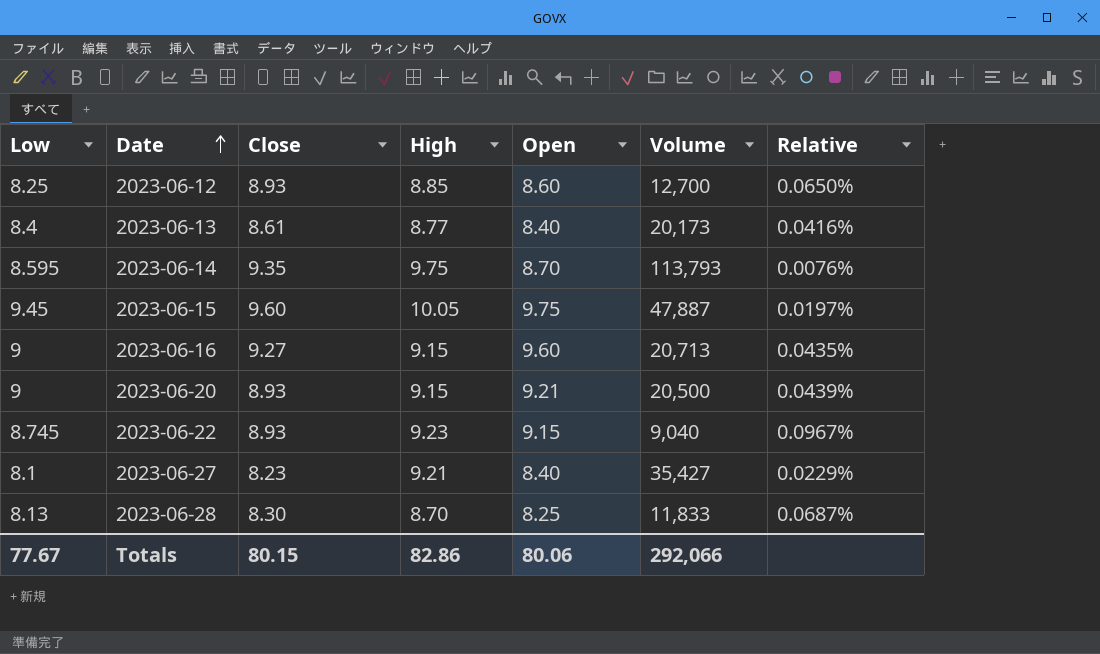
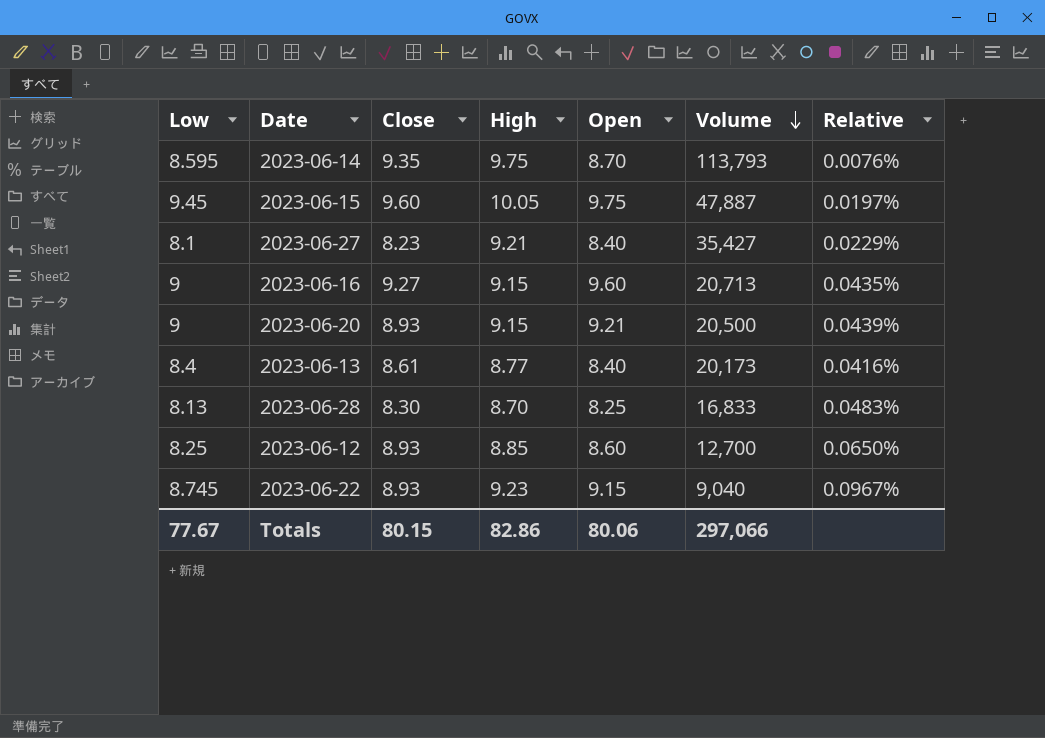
row order: Date ascending -> Volume descending
2023-06-28 | Volume: 11,833 -> 16,833
2023-06-28 | Relative: 0.0687% -> 0.0483%
Totals | Volume: 292,066 -> 297,066

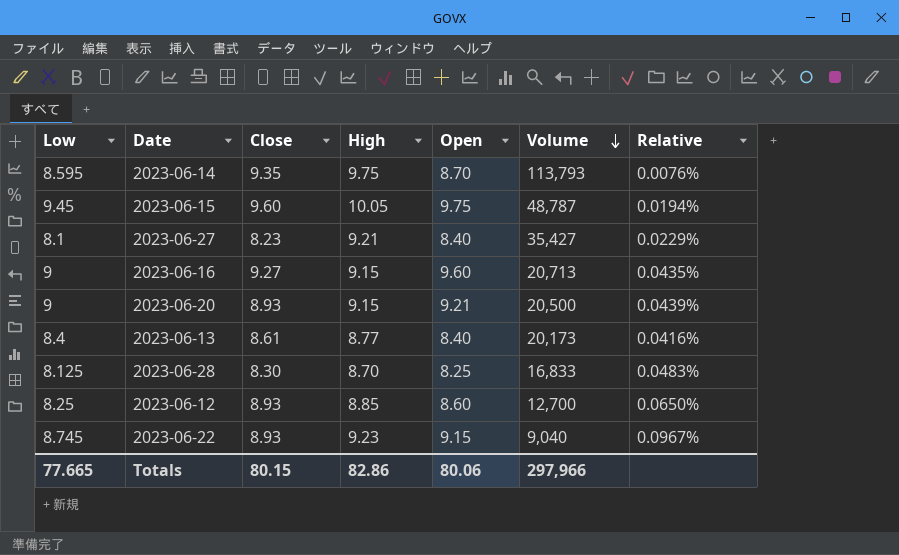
2023-06-15 | Volume: 47,887 -> 48,787
2023-06-15 | Relative: 0.0197% -> 0.0194%
2023-06-28 | Low: 8.13 -> 8.125
Totals | Low: 77.67 -> 77.665
Totals | Volume: 297,066 -> 297,966

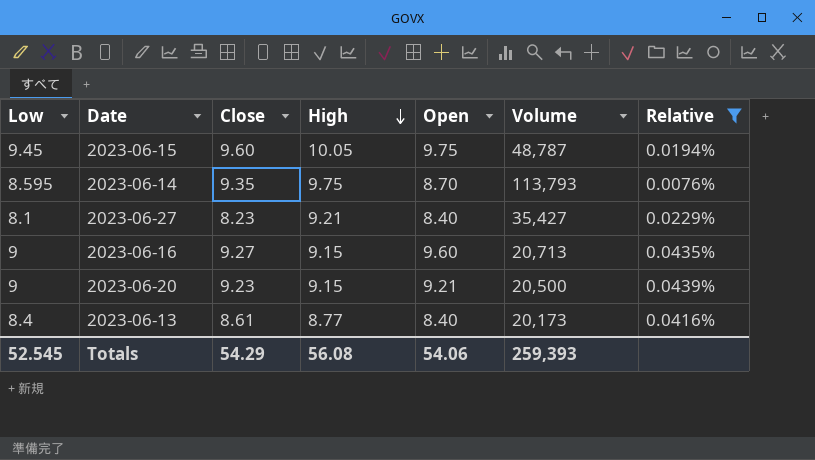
filter: none -> Relative <= 0.0439%
row order: Volume descending -> High descending
2023-06-20 | Close: 8.93 -> 9.23
Totals | Low: 77.665 -> 52.545
Totals | Close: 80.15 -> 54.29
Totals | High: 82.86 -> 56.08
Totals | Open: 80.06 -> 54.06
Totals | Volume: 297,966 -> 259,393

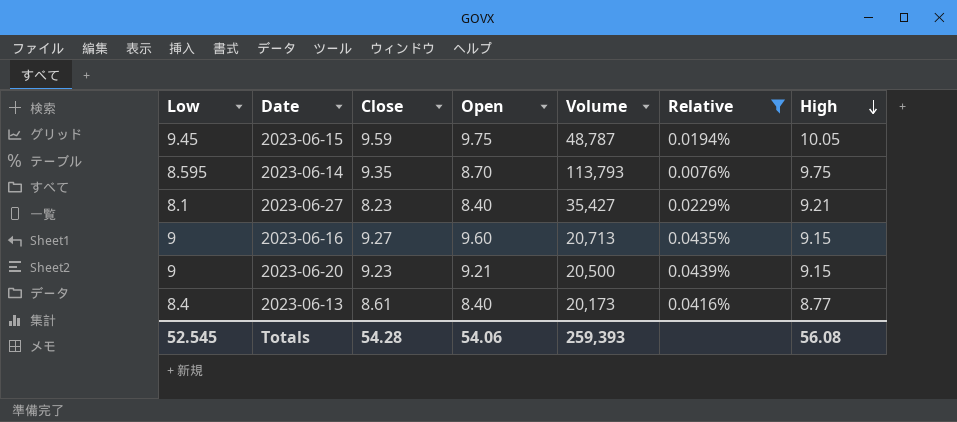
column High | position: 4 -> 7
2023-06-15 | Close: 9.60 -> 9.59
Totals | Close: 54.29 -> 54.28

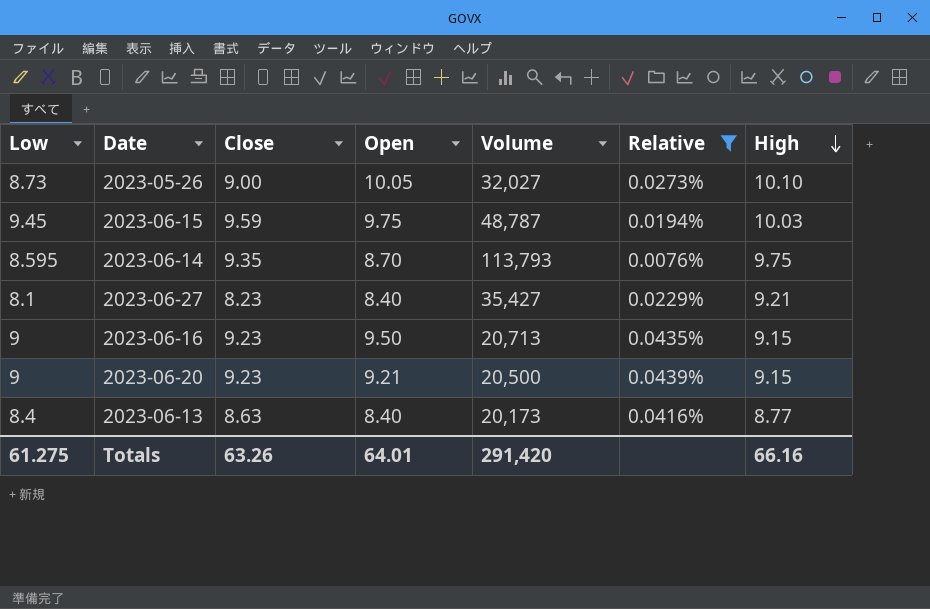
row 2023-05-26: none -> 8.73 | 9.00 | 10.05 | 32,027 | 0.0273% | 10.10
2023-06-15 | High: 10.05 -> 10.03
2023-06-16 | Close: 9.27 -> 9.23
2023-06-16 | Open: 9.60 -> 9.50
2023-06-13 | Close: 8.61 -> 8.63
Totals | Low: 52.545 -> 61.275
Totals | Close: 54.28 -> 63.26
Totals | Open: 54.06 -> 64.01
Totals | Volume: 259,393 -> 291,420
Totals | High: 56.08 -> 66.16

